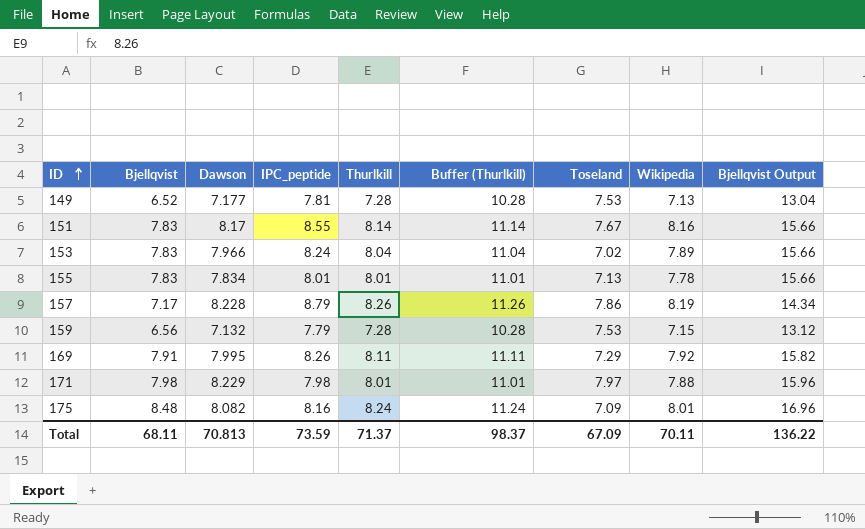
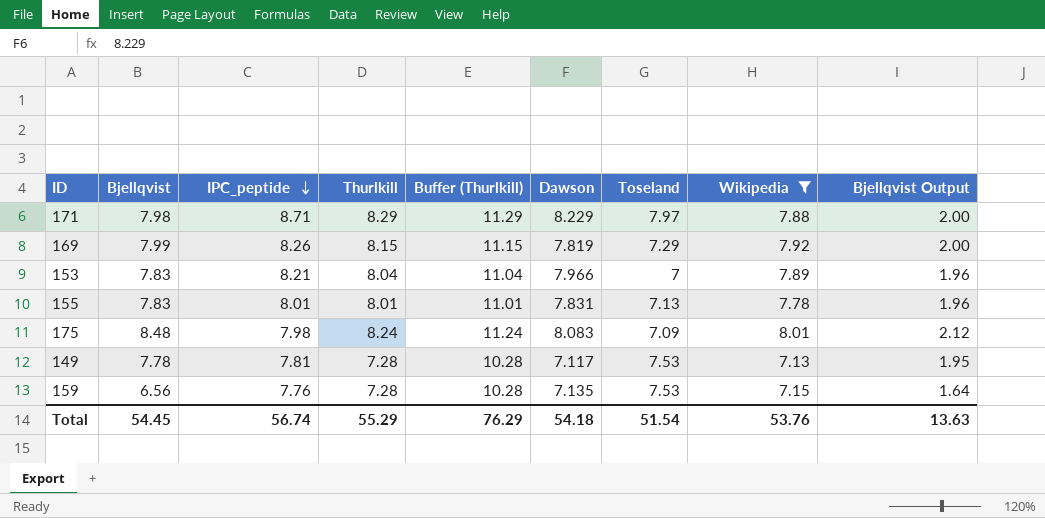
filter: none -> Wikipedia <= 8.01
row order: ID ascending -> IPC_peptide descending
column Dawson | position: 3 -> 6
column Bjellqvist Output | formula: [Bjellqvist] * 2 -> [Bjellqvist] * 0.25
171 | IPC_peptide: 7.98 -> 8.71
171 | Thurlkill: 8.01 -> 8.29
171 | Buffer (Thurlkill): 11.01 -> 11.29
169 | Bjellqvist: 7.91 -> 7.99
169 | Thurlkill: 8.11 -> 8.15
169 | Buffer (Thurlkill): 11.11 -> 11.15
169 | Dawson: 7.995 -> 7.819
153 | IPC_peptide: 8.24 -> 8.21
153 | Toseland: 7.02 -> 7
155 | Dawson: 7.834 -> 7.831
175 | IPC_peptide: 8.16 -> 7.98
175 | Dawson: 8.082 -> 8.083
149 | Bjellqvist: 6.52 -> 7.78
149 | Dawson: 7.177 -> 7.117
159 | IPC_peptide: 7.79 -> 7.76
159 | Dawson: 7.132 -> 7.135
Total | Bjellqvist: 68.11 -> 54.45
Total | IPC_peptide: 73.59 -> 56.74
Total | Thurlkill: 71.37 -> 55.29
Total | Buffer (Thurlkill): 98.37 -> 76.29
Total | Dawson: 70.813 -> 54.18
Total | Toseland: 67.09 -> 51.54
Total | Wikipedia: 70.11 -> 53.76
Total | Bjellqvist Output: 136.22 -> 13.63

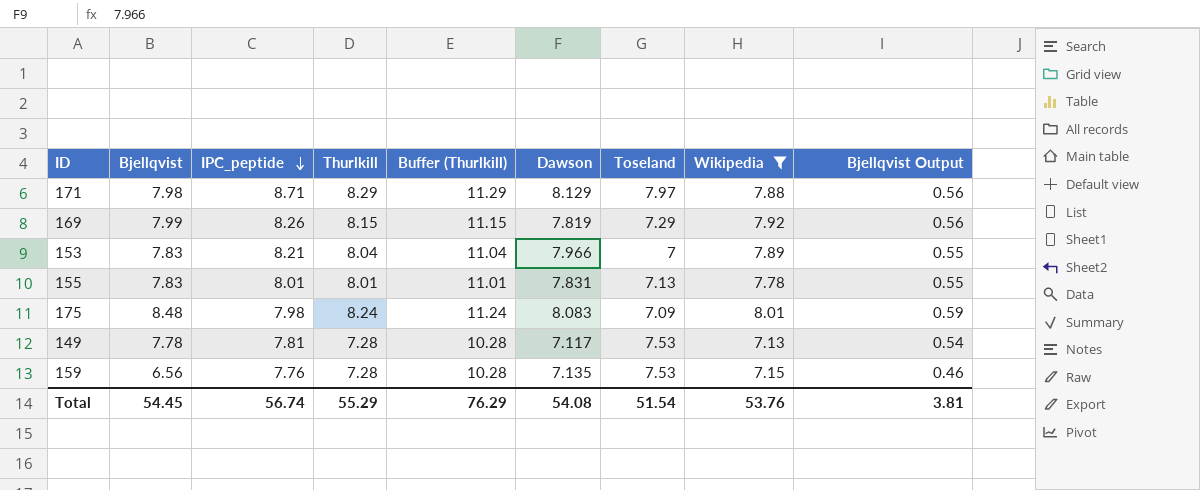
column Bjellqvist Output | formula: [Bjellqvist] * 0.25 -> [Bjellqvist] * 0.07
171 | Dawson: 8.229 -> 8.129
Total | Dawson: 54.18 -> 54.08
Total | Bjellqvist Output: 13.63 -> 3.81

